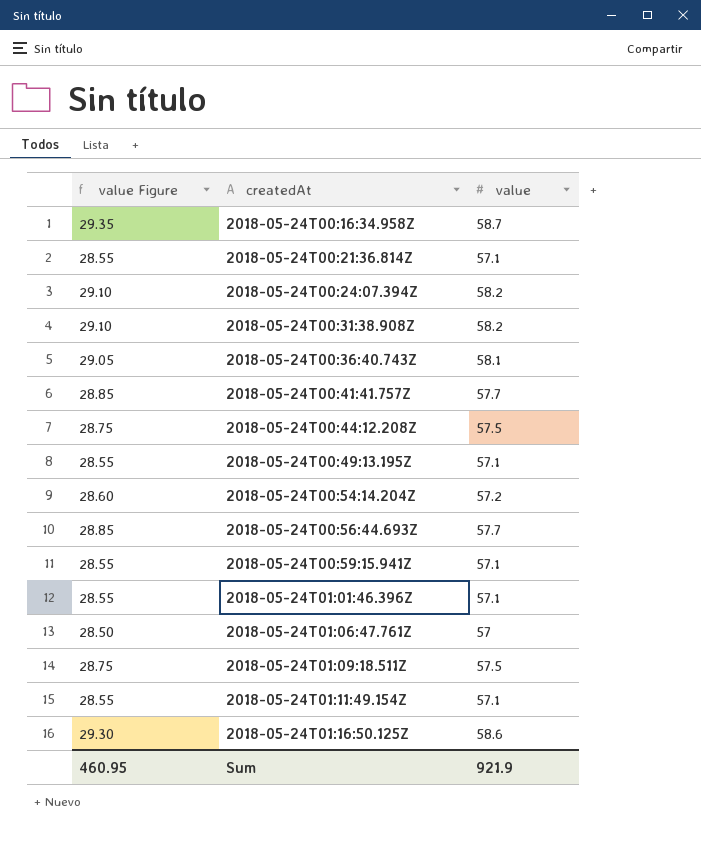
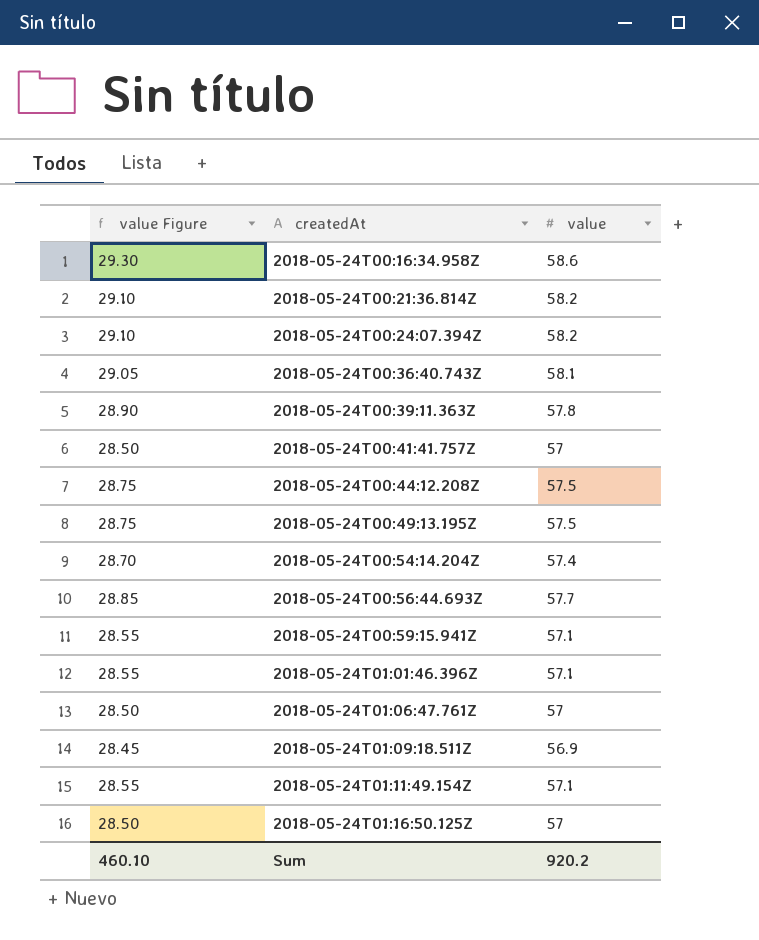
row 2018-05-24T00:31:38.908Z: 29.10 | 58.2 -> none
2018-05-24T00:16:34.958Z | value Figure: 29.35 -> 29.30
2018-05-24T00:16:34.958Z | value: 58.7 -> 58.6
2018-05-24T00:21:36.814Z | value Figure: 28.55 -> 29.10
2018-05-24T00:21:36.814Z | value: 57.1 -> 58.2
row 2018-05-24T00:39:11.363Z: none -> 28.90 | 57.8
2018-05-24T00:41:41.757Z | value Figure: 28.85 -> 28.50
2018-05-24T00:41:41.757Z | value: 57.7 -> 57
2018-05-24T00:49:13.195Z | value Figure: 28.55 -> 28.75
2018-05-24T00:49:13.195Z | value: 57.1 -> 57.5
2018-05-24T00:54:14.204Z | value Figure: 28.60 -> 28.70
2018-05-24T00:54:14.204Z | value: 57.2 -> 57.4
2018-05-24T01:09:18.511Z | value Figure: 28.75 -> 28.45
2018-05-24T01:09:18.511Z | value: 57.5 -> 56.9
2018-05-24T01:16:50.125Z | value Figure: 29.30 -> 28.50
2018-05-24T01:16:50.125Z | value: 58.6 -> 57
Sum | value Figure: 460.95 -> 460.10
Sum | value: 921.9 -> 920.2

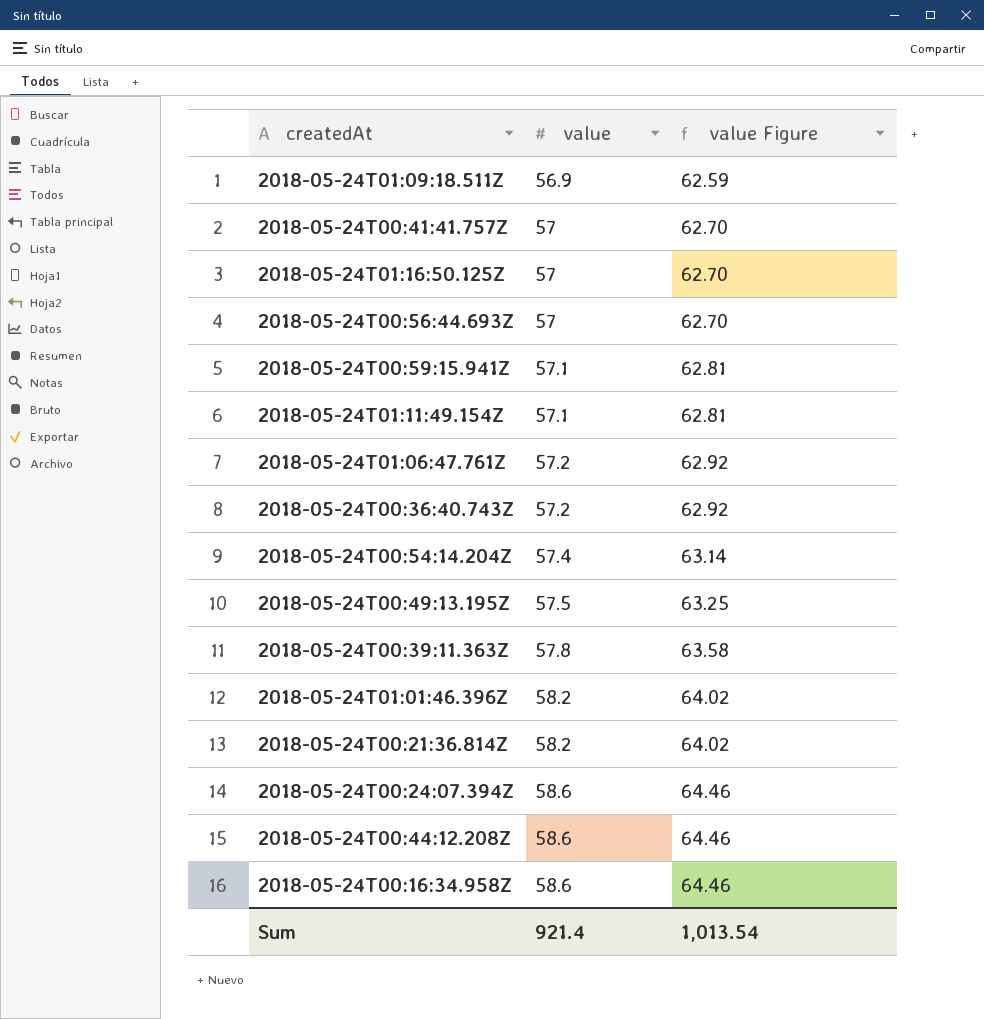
row order: createdAt ascending -> value ascending
column value Figure | formula: [value] * 0.5 -> [value] * 1.1
column value Figure | position: 1 -> 3
2018-05-24T00:56:44.693Z | value: 57.7 -> 57
2018-05-24T01:06:47.761Z | value: 57 -> 57.2
2018-05-24T00:36:40.743Z | value: 58.1 -> 57.2
2018-05-24T01:01:46.396Z | value: 57.1 -> 58.2
2018-05-24T00:24:07.394Z | value: 58.2 -> 58.6
2018-05-24T00:44:12.208Z | value: 57.5 -> 58.6
Sum | value: 920.2 -> 921.4
Sum | value Figure: 460.10 -> 1,013.54

